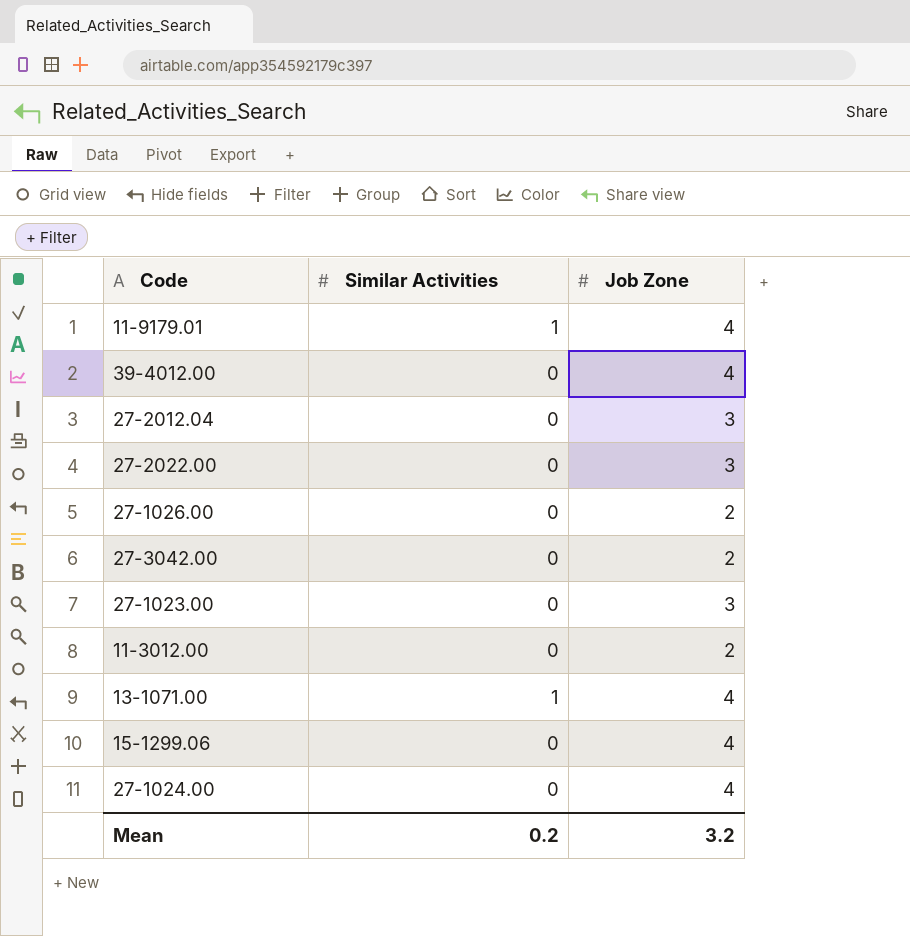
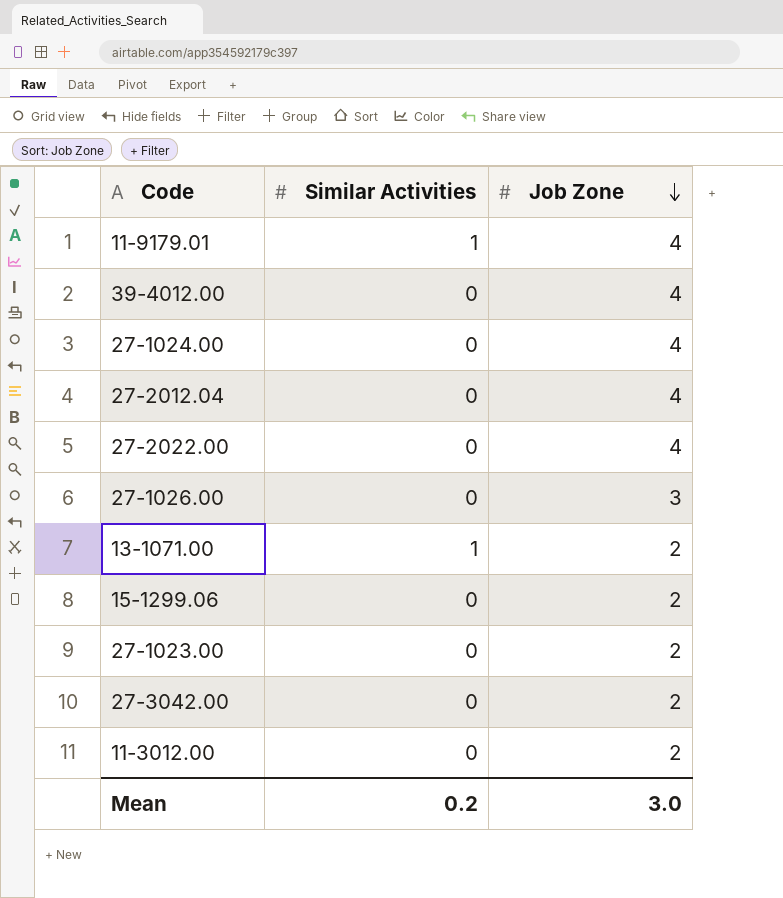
row order: none -> Job Zone descending
27-2012.04 | Job Zone: 3 -> 4
27-2022.00 | Job Zone: 3 -> 4
27-1026.00 | Job Zone: 2 -> 3
13-1071.00 | Job Zone: 4 -> 2
15-1299.06 | Job Zone: 4 -> 2
27-1023.00 | Job Zone: 3 -> 2
Mean | Job Zone: 3.2 -> 3.0

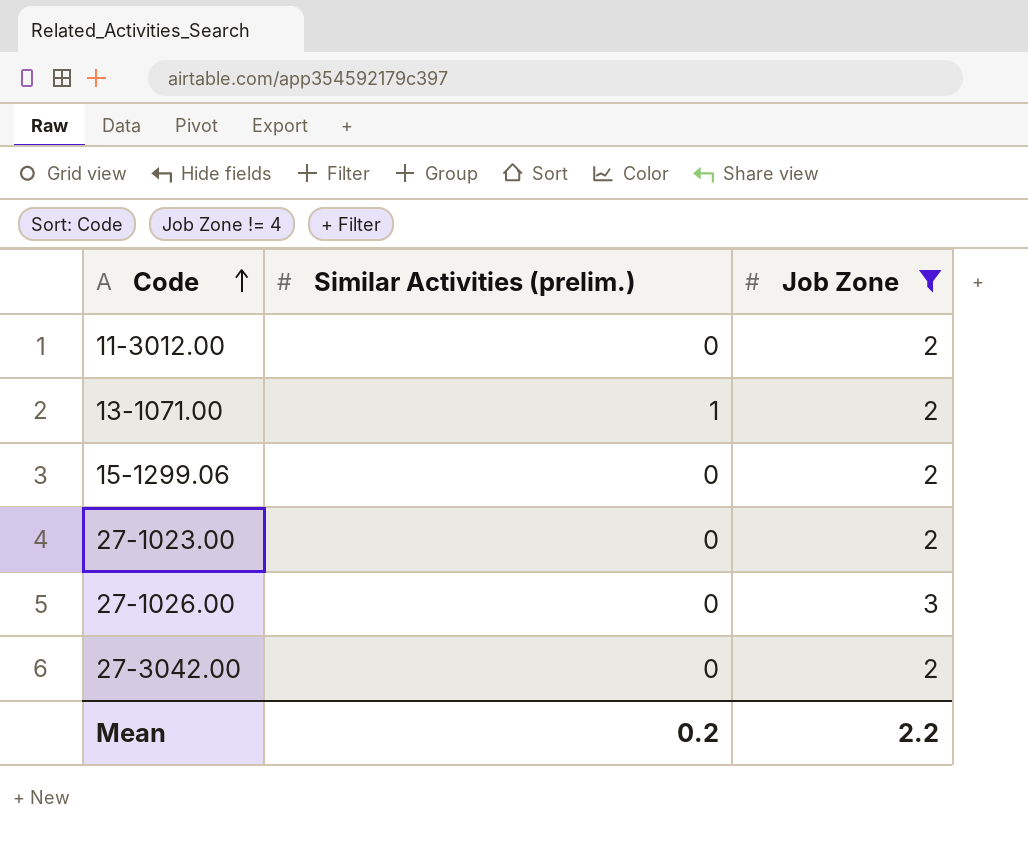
filter: none -> Job Zone != 4
row order: Job Zone descending -> Code ascending
column name: Similar Activities -> Similar Activities (prelim.)
Mean | Job Zone: 3.0 -> 2.2

